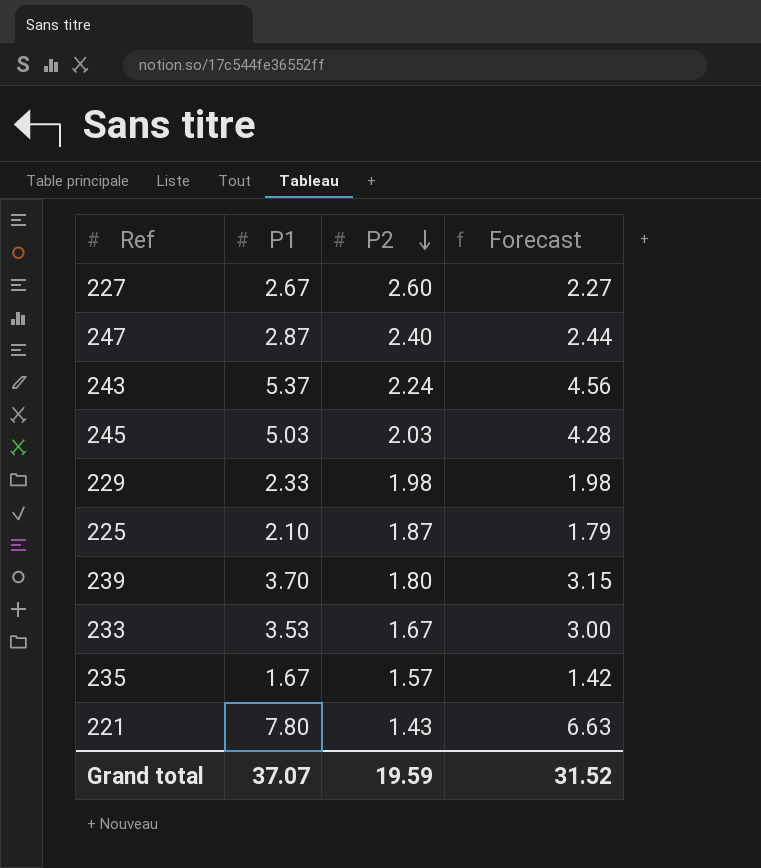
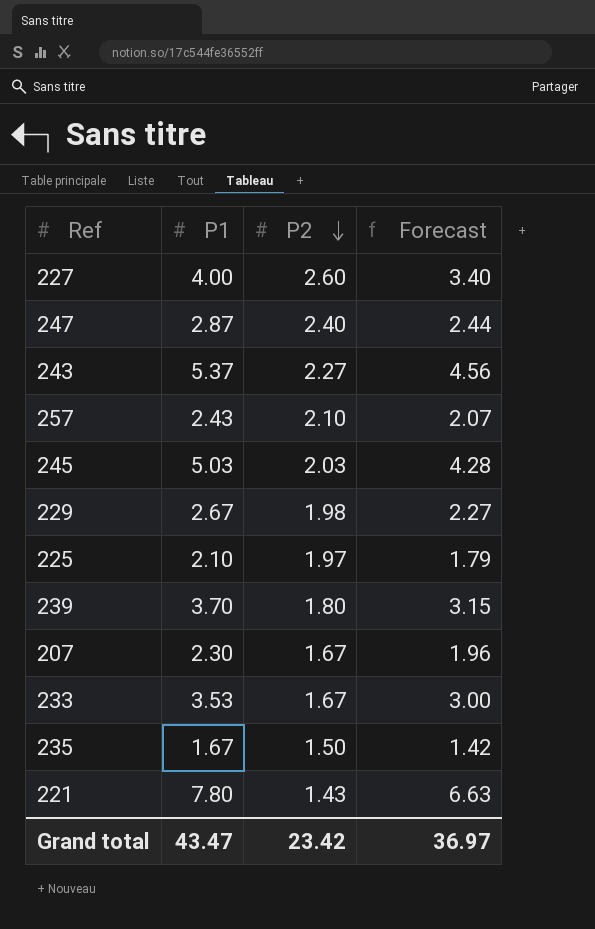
227 | P1: 2.67 -> 4.00
227 | Forecast: 2.27 -> 3.40
243 | P2: 2.24 -> 2.27
row 257: none -> 2.43 | 2.10 | 2.07
229 | P1: 2.33 -> 2.67
229 | Forecast: 1.98 -> 2.27
225 | P2: 1.87 -> 1.97
row 207: none -> 2.30 | 1.67 | 1.96
235 | P2: 1.57 -> 1.50
Grand total | P1: 37.07 -> 43.47
Grand total | P2: 19.59 -> 23.42
Grand total | Forecast: 31.52 -> 36.97

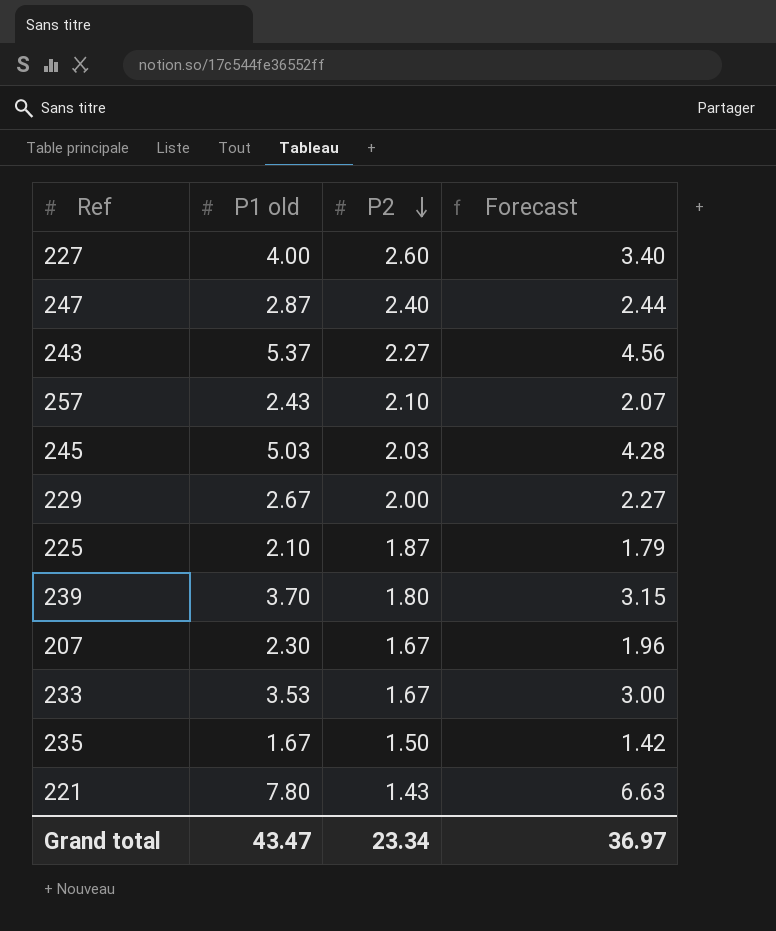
column name: P1 -> P1 old
229 | P2: 1.98 -> 2.00
225 | P2: 1.97 -> 1.87
Grand total | P2: 23.42 -> 23.34

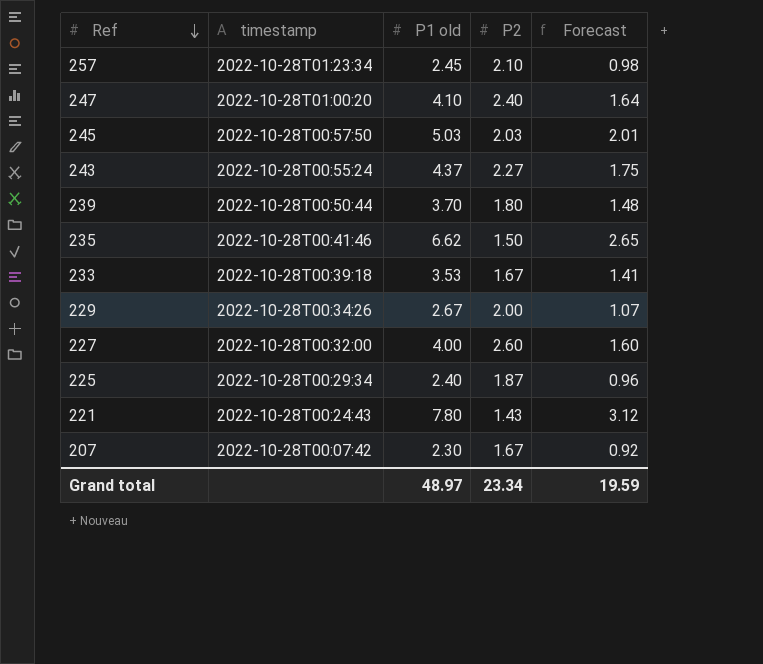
row order: P2 descending -> Ref descending
column timestamp | position: none -> 2
column Forecast | formula: [P1 old] * 0.85 -> [P1 old] * 0.4
257 | P1 old: 2.43 -> 2.45
247 | P1 old: 2.87 -> 4.10
243 | P1 old: 5.37 -> 4.37
235 | P1 old: 1.67 -> 6.62
225 | P1 old: 2.10 -> 2.40
Grand total | P1 old: 43.47 -> 48.97
Grand total | Forecast: 36.97 -> 19.59

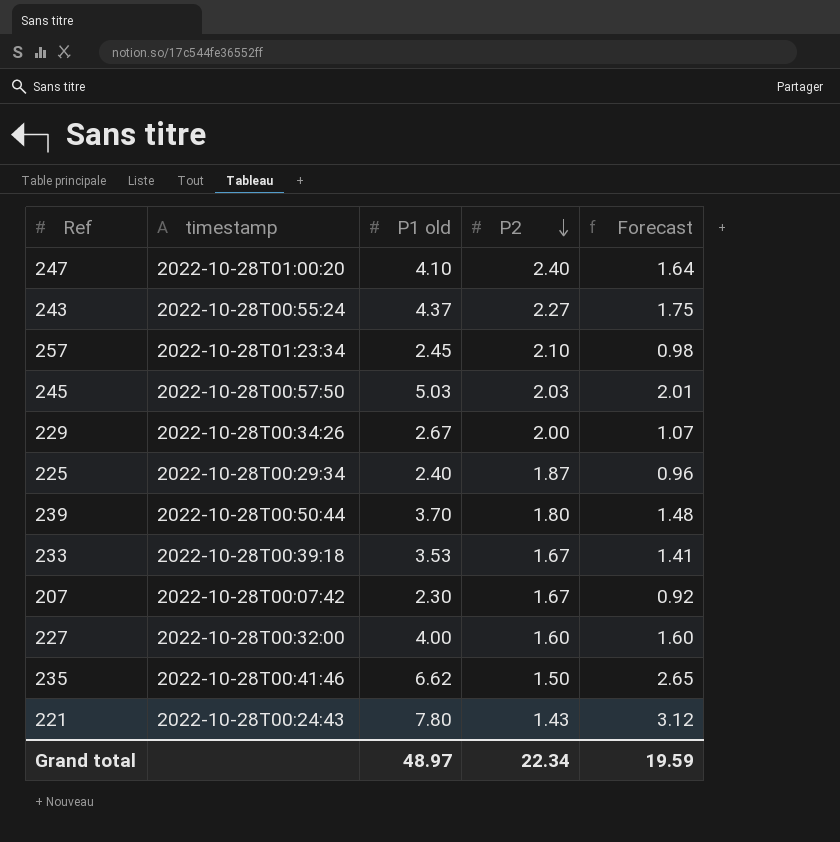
row order: Ref descending -> P2 descending
227 | P2: 2.60 -> 1.60
Grand total | P2: 23.34 -> 22.34

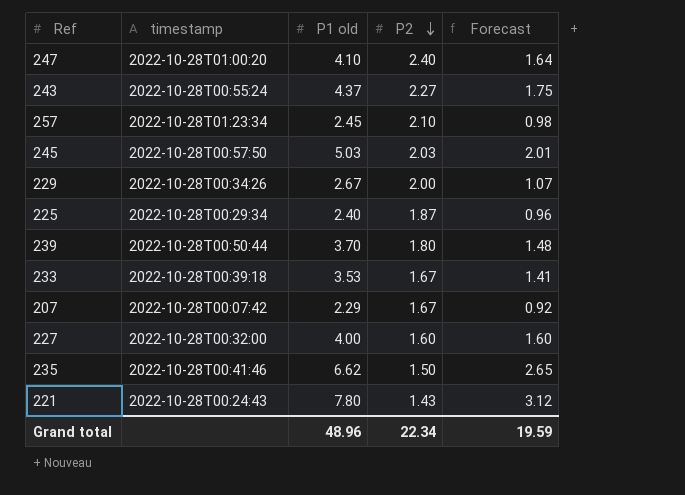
207 | P1 old: 2.30 -> 2.29
Grand total | P1 old: 48.97 -> 48.96

